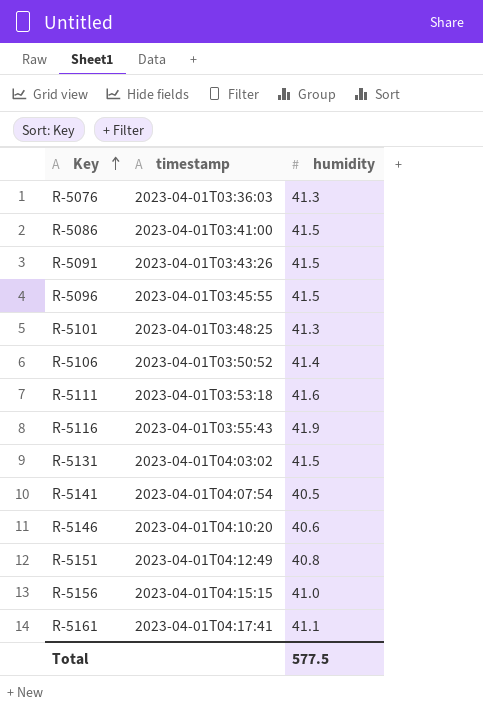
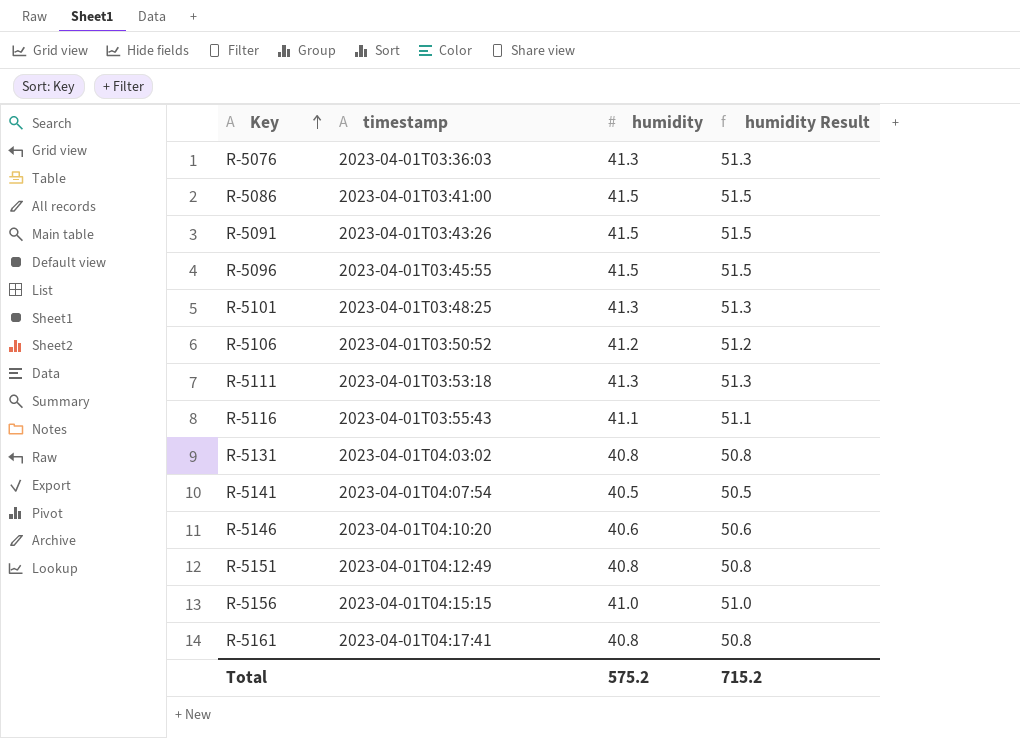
column humidity Result | formula: none -> [humidity] + 10
R-5106 | humidity: 41.4 -> 41.2
R-5111 | humidity: 41.6 -> 41.3
R-5116 | humidity: 41.9 -> 41.1
R-5131 | humidity: 41.5 -> 40.8
R-5161 | humidity: 41.1 -> 40.8
Total | humidity: 577.5 -> 575.2

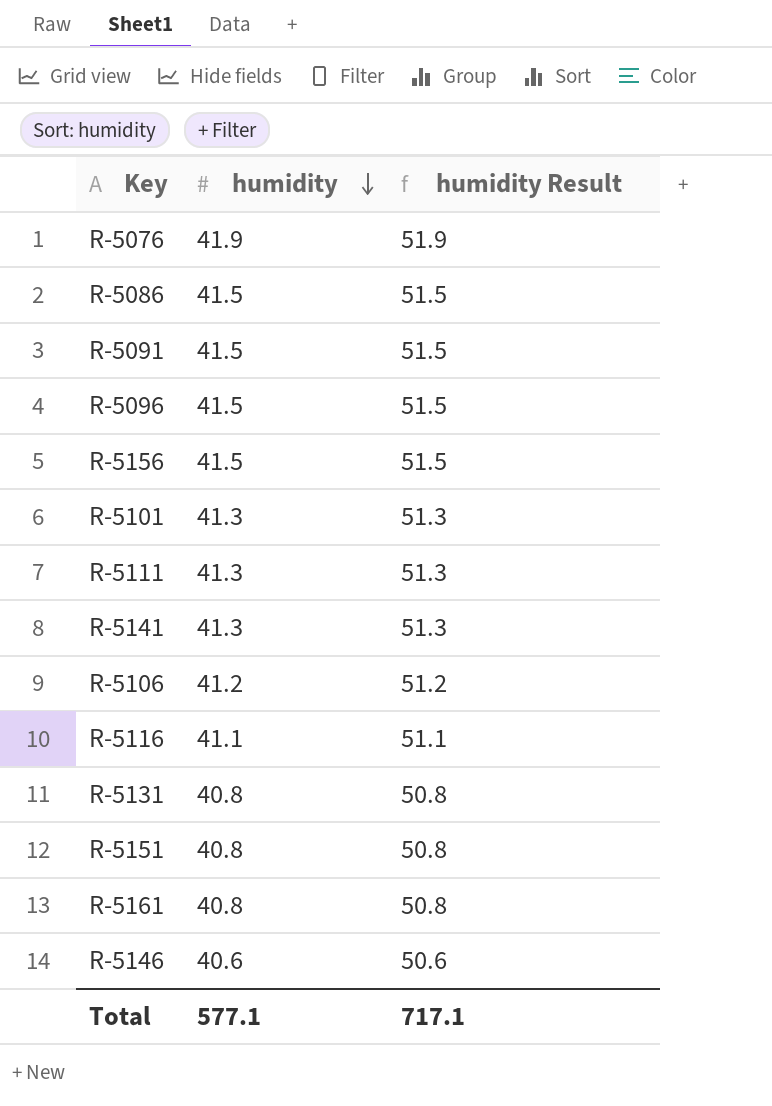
row order: Key ascending -> humidity descending
column timestamp | position: 2 -> none
R-5076 | humidity: 41.3 -> 41.9
R-5076 | humidity Result: 51.3 -> 51.9
R-5156 | humidity: 41.0 -> 41.5
R-5156 | humidity Result: 51.0 -> 51.5
R-5141 | humidity: 40.5 -> 41.3
R-5141 | humidity Result: 50.5 -> 51.3
Total | humidity: 575.2 -> 577.1
Total | humidity Result: 715.2 -> 717.1

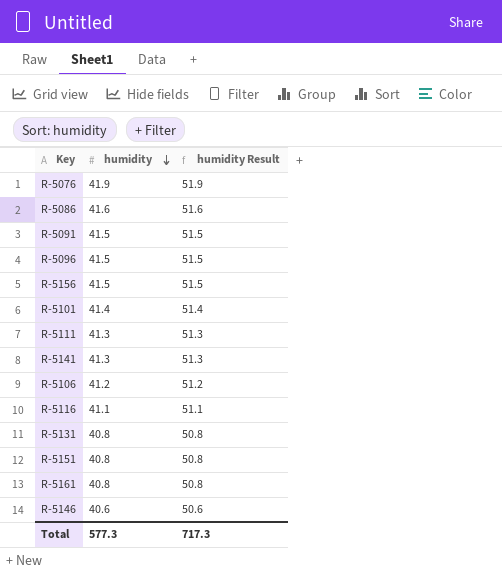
R-5086 | humidity: 41.5 -> 41.6
R-5086 | humidity Result: 51.5 -> 51.6
R-5101 | humidity: 41.3 -> 41.4
R-5101 | humidity Result: 51.3 -> 51.4
Total | humidity: 577.1 -> 577.3
Total | humidity Result: 717.1 -> 717.3

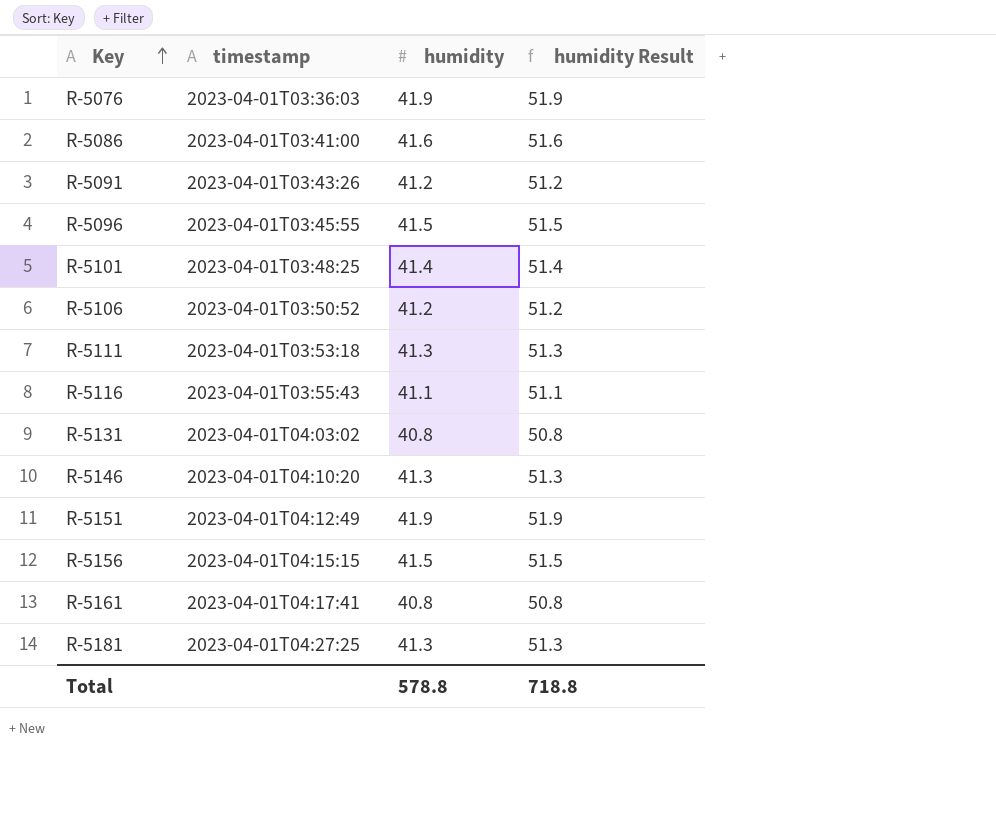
row order: humidity descending -> Key ascending
column timestamp | position: none -> 2
row R-5141: 41.3 | 51.3 -> none
R-5091 | humidity: 41.5 -> 41.2
R-5091 | humidity Result: 51.5 -> 51.2
R-5146 | humidity: 40.6 -> 41.3
R-5146 | humidity Result: 50.6 -> 51.3
R-5151 | humidity: 40.8 -> 41.9
R-5151 | humidity Result: 50.8 -> 51.9
row R-5181: none -> 2023-04-01T04:27:25 | 41.3 | 51.3
Total | humidity: 577.3 -> 578.8
Total | humidity Result: 717.3 -> 718.8

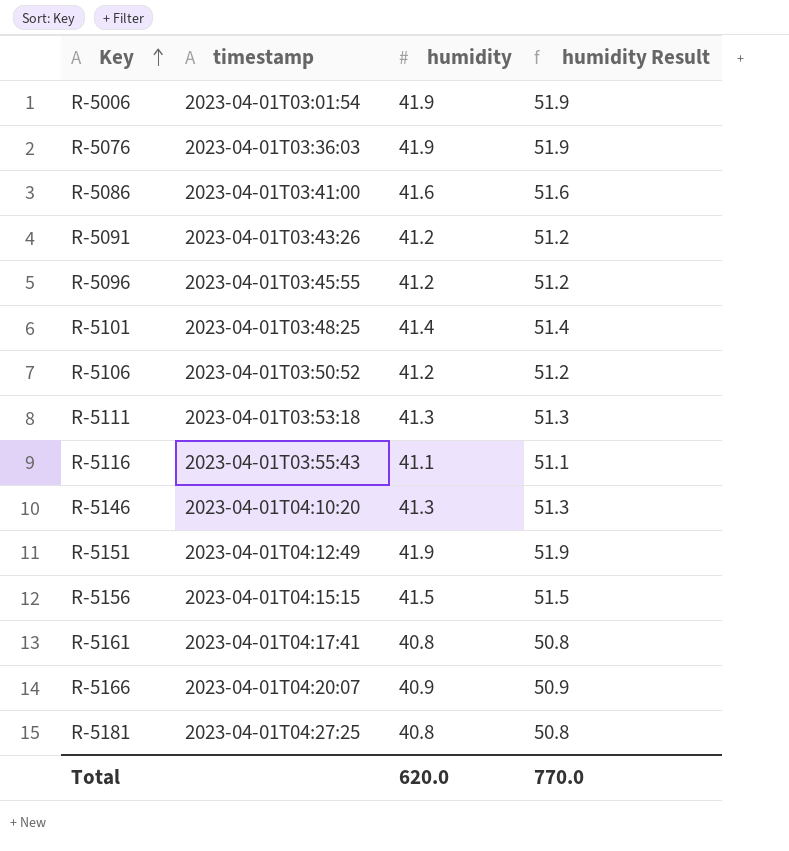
row R-5131: 2023-04-01T04:03:02 | 40.8 | 50.8 -> none
row R-5006: none -> 2023-04-01T03:01:54 | 41.9 | 51.9
R-5096 | humidity: 41.5 -> 41.2
R-5096 | humidity Result: 51.5 -> 51.2
row R-5166: none -> 2023-04-01T04:20:07 | 40.9 | 50.9
R-5181 | humidity: 41.3 -> 40.8
R-5181 | humidity Result: 51.3 -> 50.8
Total | humidity: 578.8 -> 620.0
Total | humidity Result: 718.8 -> 770.0

